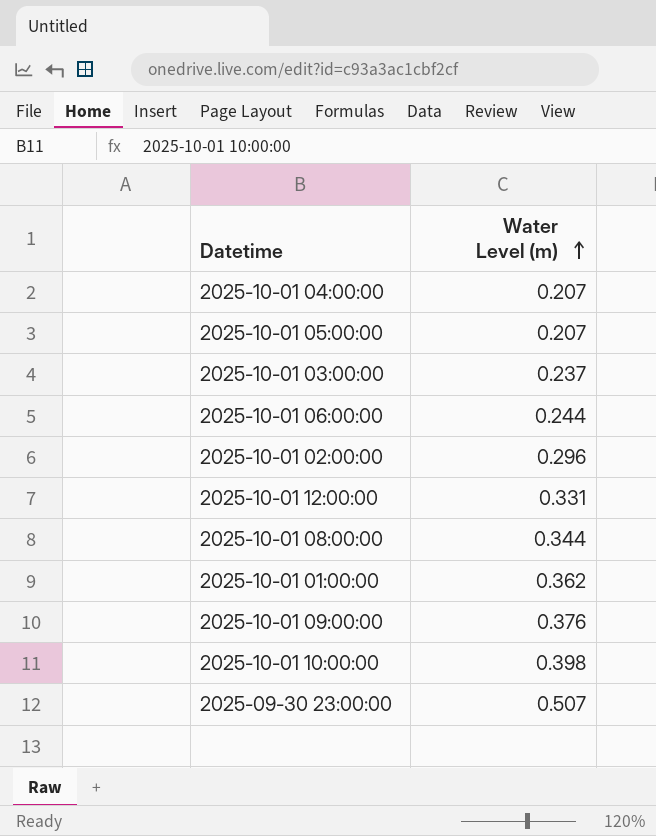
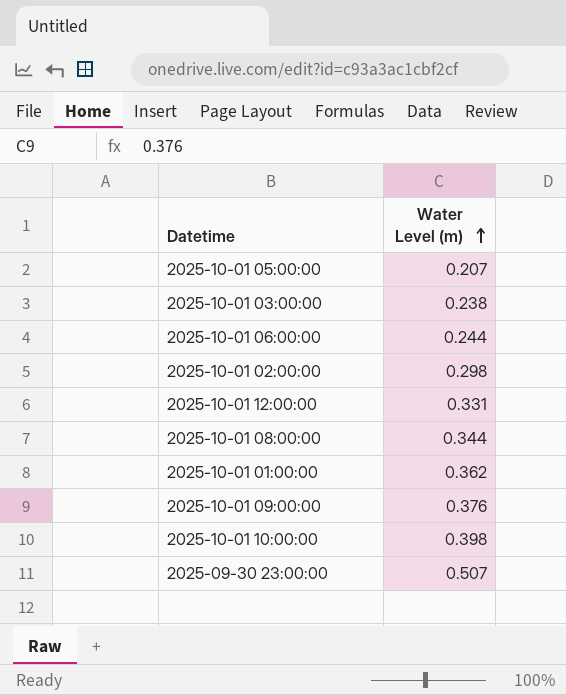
row 2025-10-01 04:00:00: 0.207 -> none
2025-10-01 03:00:00 | Water Level (m): 0.237 -> 0.238
2025-10-01 02:00:00 | Water Level (m): 0.296 -> 0.298

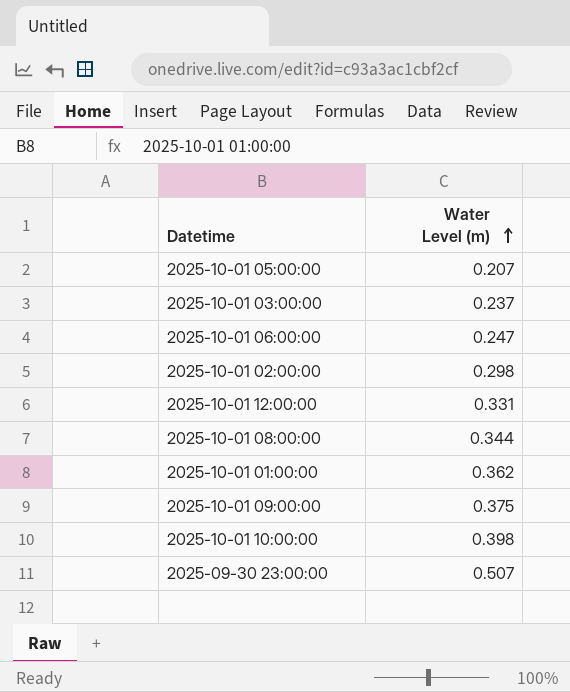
2025-10-01 03:00:00 | Water Level (m): 0.238 -> 0.237
2025-10-01 06:00:00 | Water Level (m): 0.244 -> 0.247
2025-10-01 09:00:00 | Water Level (m): 0.376 -> 0.375

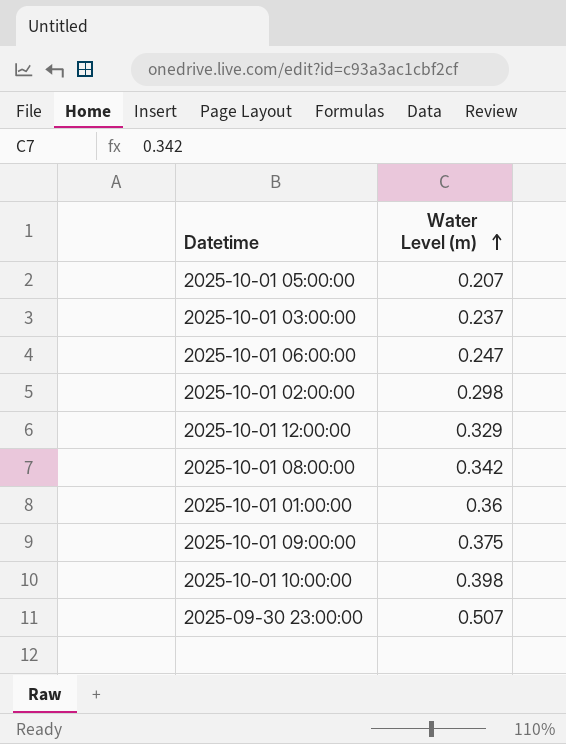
2025-10-01 12:00:00 | Water Level (m): 0.331 -> 0.329
2025-10-01 08:00:00 | Water Level (m): 0.344 -> 0.342
2025-10-01 01:00:00 | Water Level (m): 0.362 -> 0.36

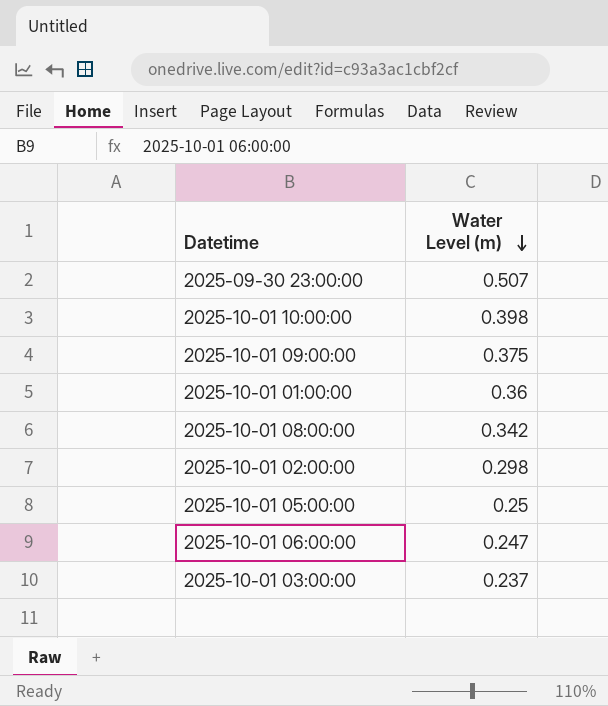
row order: Water Level (m) ascending -> Water Level (m) descending
row 2025-10-01 12:00:00: 0.329 -> none
2025-10-01 05:00:00 | Water Level (m): 0.207 -> 0.25

